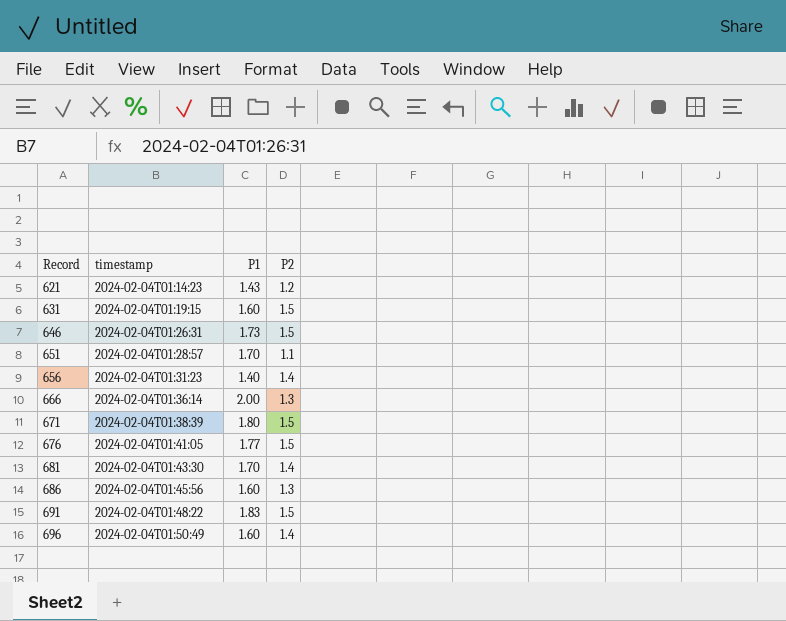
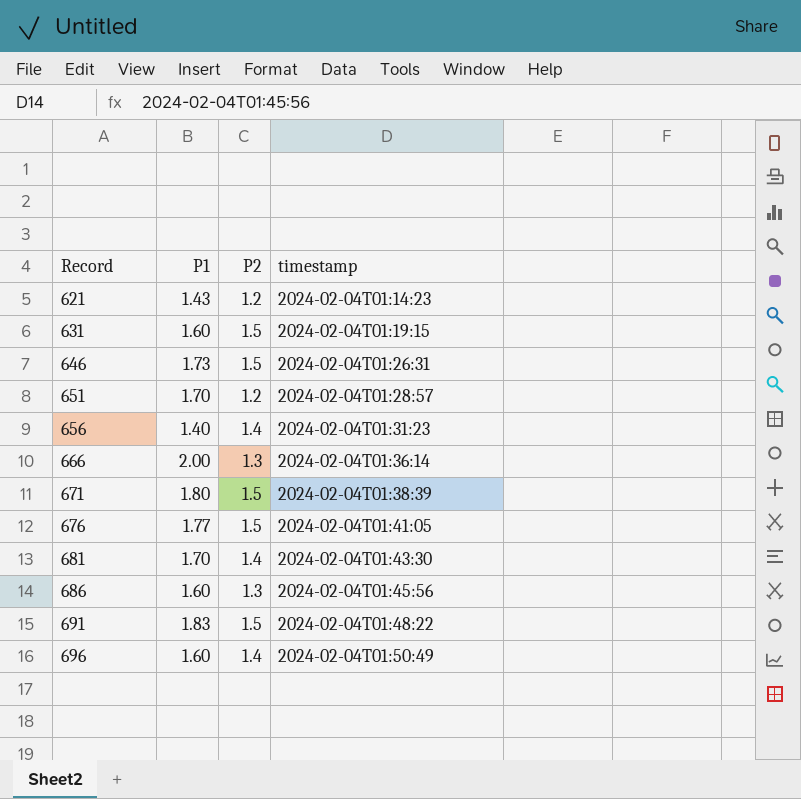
column timestamp | position: 2 -> 4
651 | P2: 1.1 -> 1.2

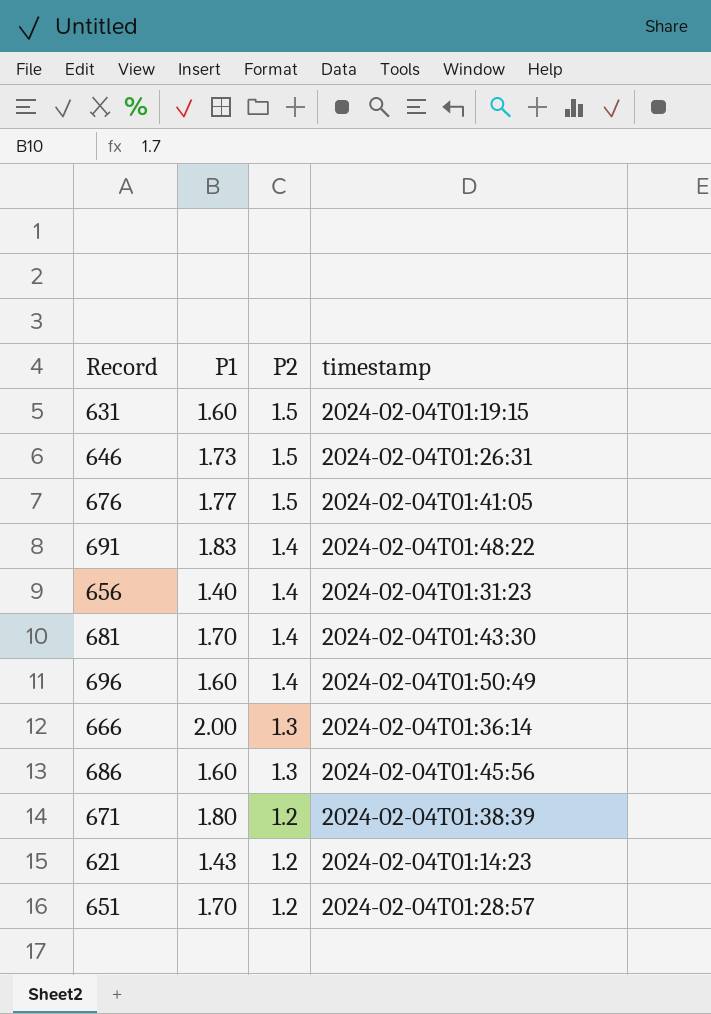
row order: Record ascending -> P2 descending
691 | P2: 1.5 -> 1.4
671 | P2: 1.5 -> 1.2

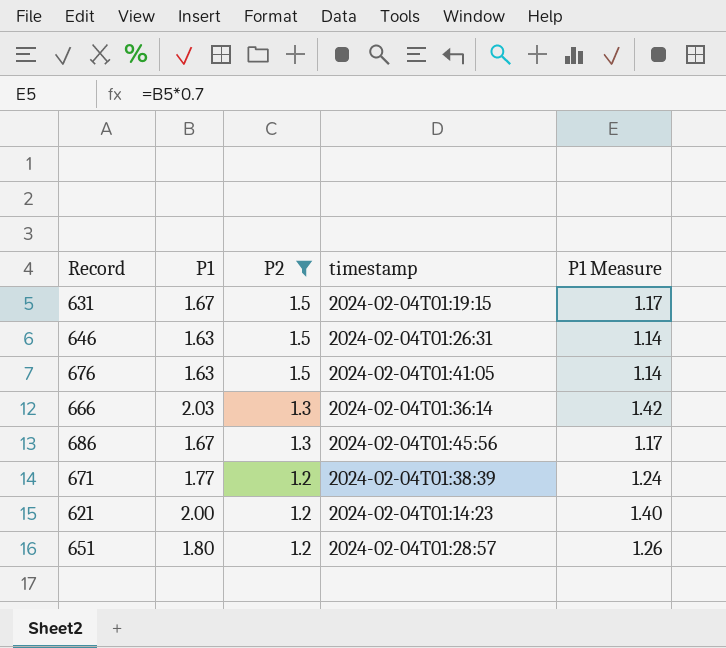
filter: none -> P2 != 1.4
column P1 Measure | formula: none -> [P1] * 0.7
631 | P1: 1.60 -> 1.67
646 | P1: 1.73 -> 1.63
676 | P1: 1.77 -> 1.63
666 | P1: 2.00 -> 2.03
686 | P1: 1.60 -> 1.67
671 | P1: 1.80 -> 1.77
621 | P1: 1.43 -> 2.00
651 | P1: 1.70 -> 1.80

